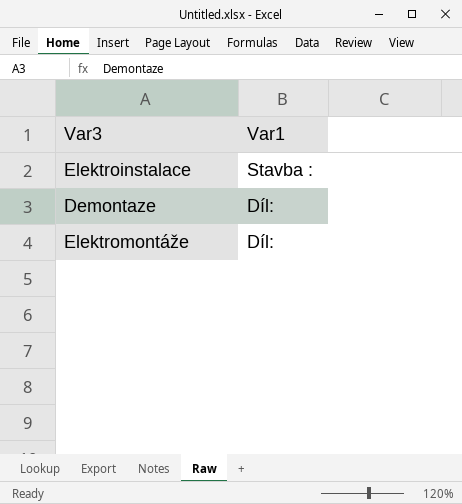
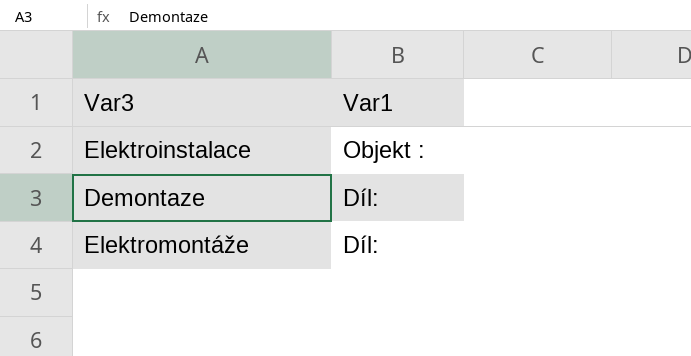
Elektroinstalace | Var1: Stavba : -> Objekt :

